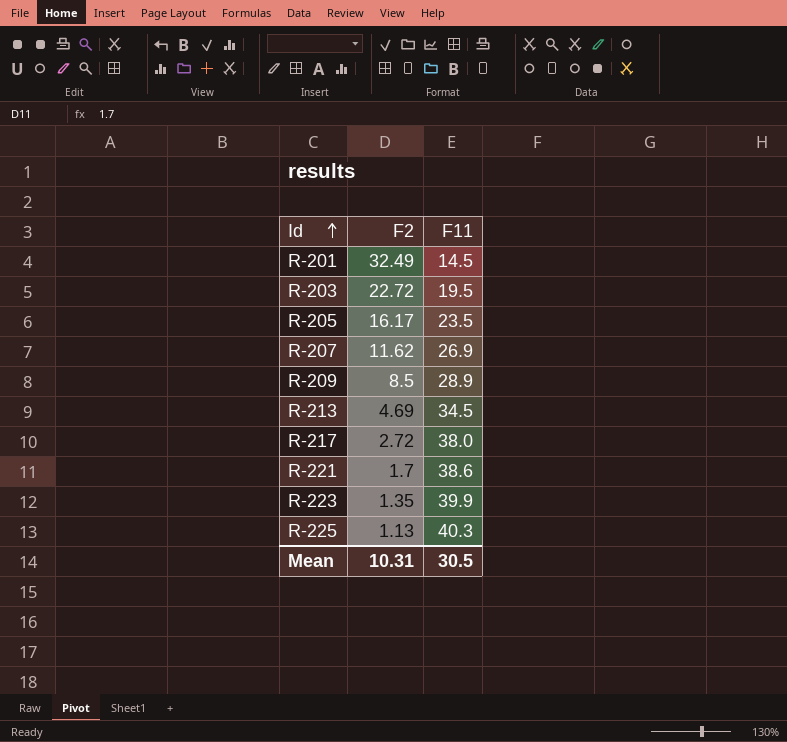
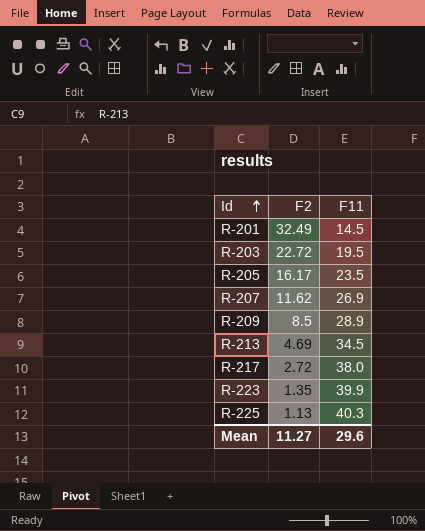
row R-221: 1.7 | 38.6 -> none
Mean | F2: 10.31 -> 11.27
Mean | F11: 30.5 -> 29.6

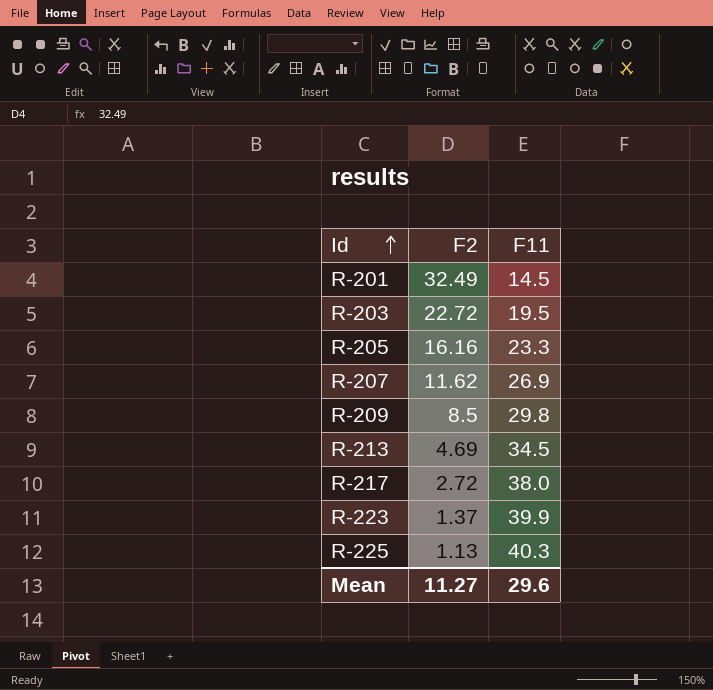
R-205 | F2: 16.17 -> 16.16
R-205 | F11: 23.5 -> 23.3
R-209 | F11: 28.9 -> 29.8
R-223 | F2: 1.35 -> 1.37

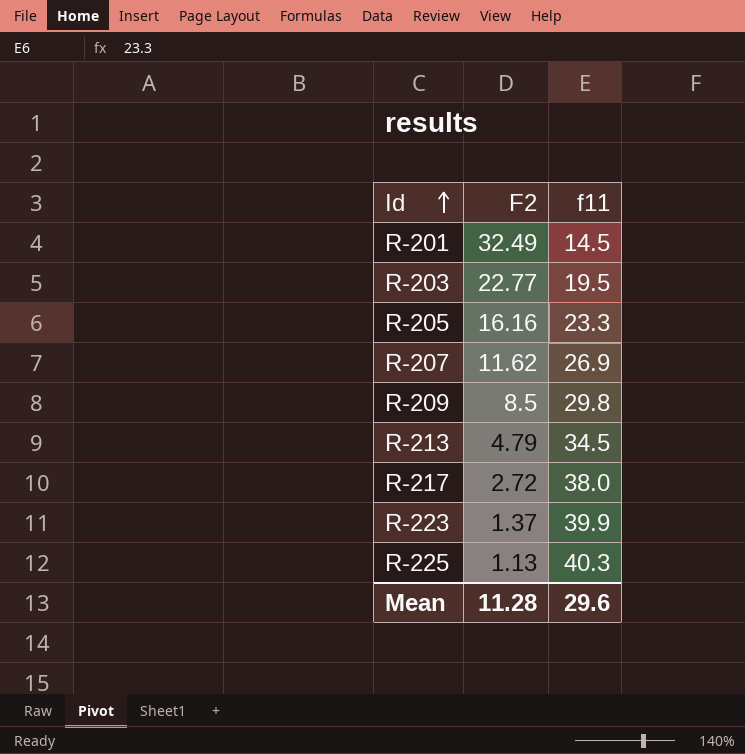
column name: F11 -> f11
R-203 | F2: 22.72 -> 22.77
R-213 | F2: 4.69 -> 4.79
Mean | F2: 11.27 -> 11.28

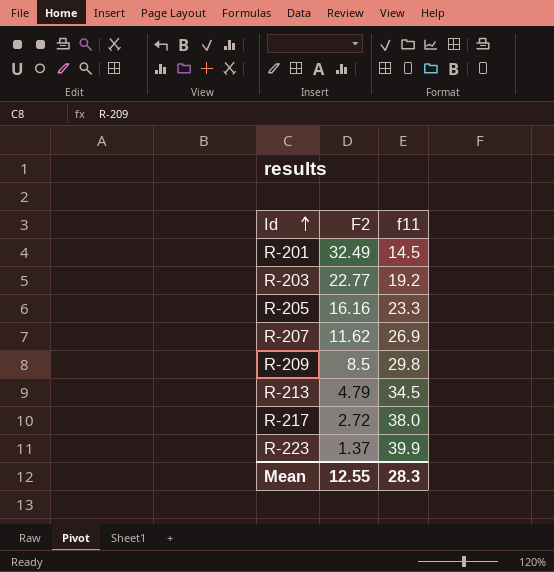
row R-225: 1.13 | 40.3 -> none
R-203 | f11: 19.5 -> 19.2
Mean | F2: 11.28 -> 12.55
Mean | f11: 29.6 -> 28.3

